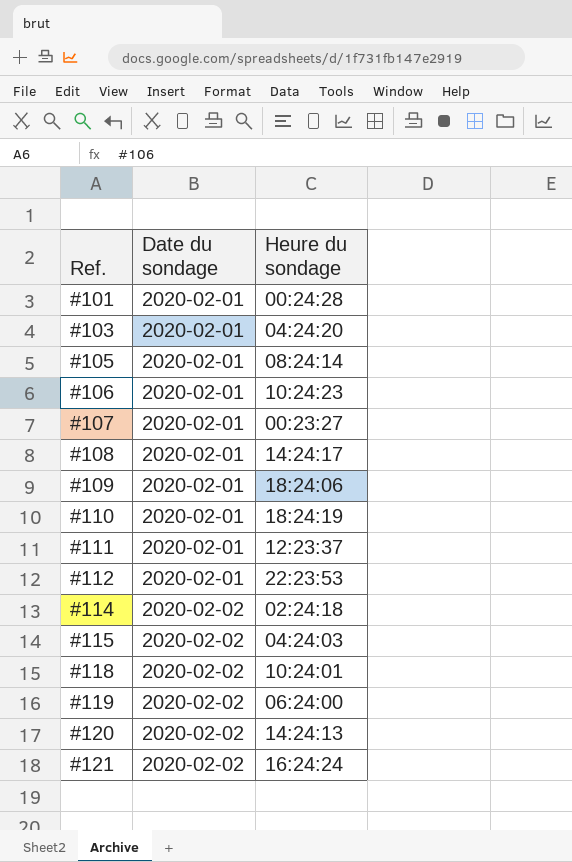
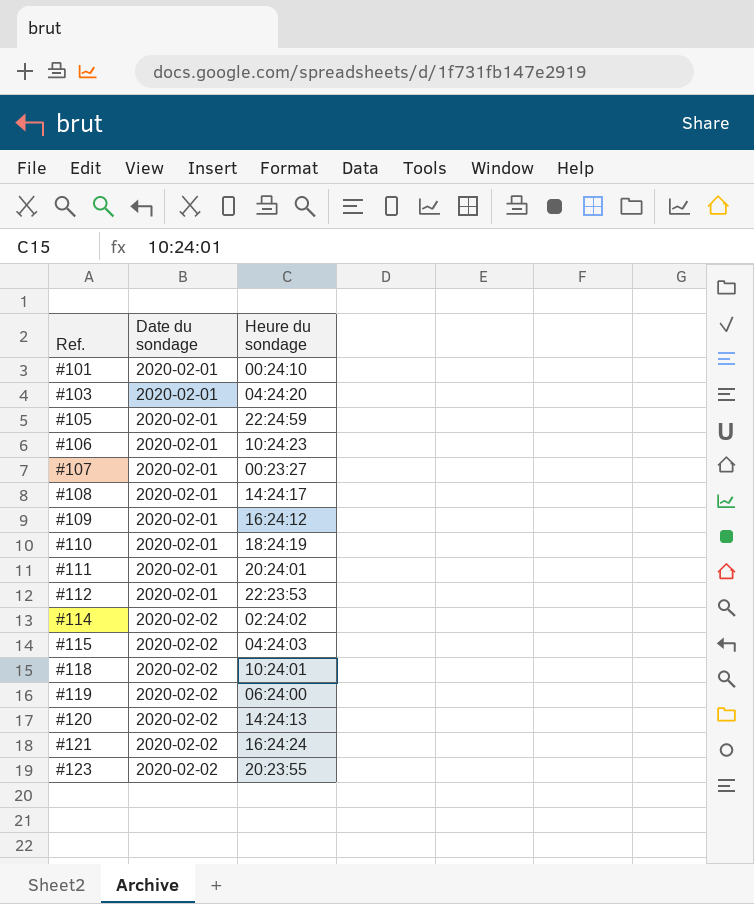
#101 | Heure du sondage: 00:24:28 -> 00:24:10
#105 | Heure du sondage: 08:24:14 -> 22:24:59
#109 | Heure du sondage: 18:24:06 -> 16:24:12
#111 | Heure du sondage: 12:23:37 -> 20:24:01
#114 | Heure du sondage: 02:24:18 -> 02:24:02
row #123: none -> 2020-02-02 | 20:23:55

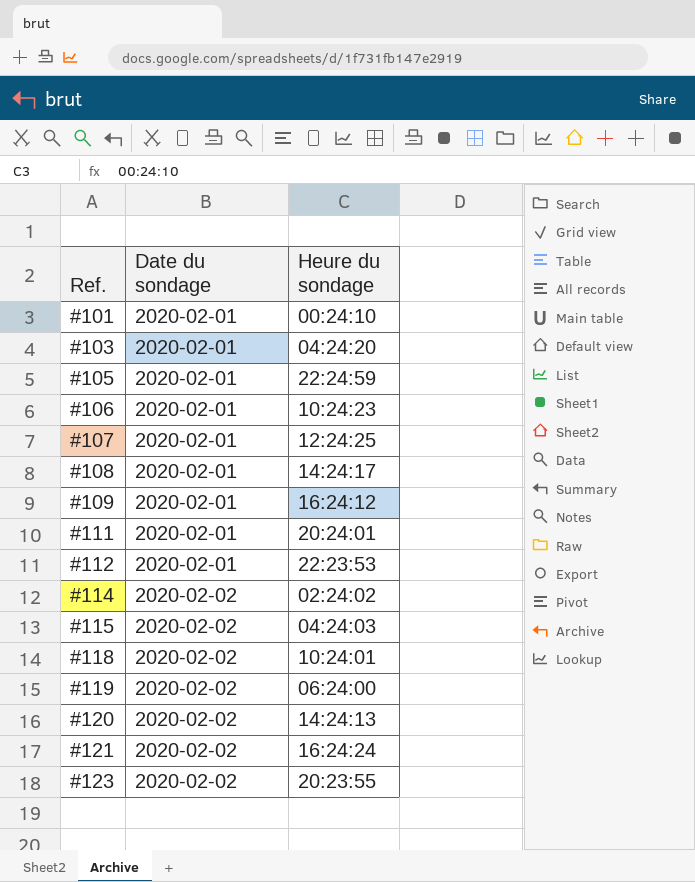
row #110: 2020-02-01 | 18:24:19 -> none
#107 | Heure du sondage: 00:23:27 -> 12:24:25

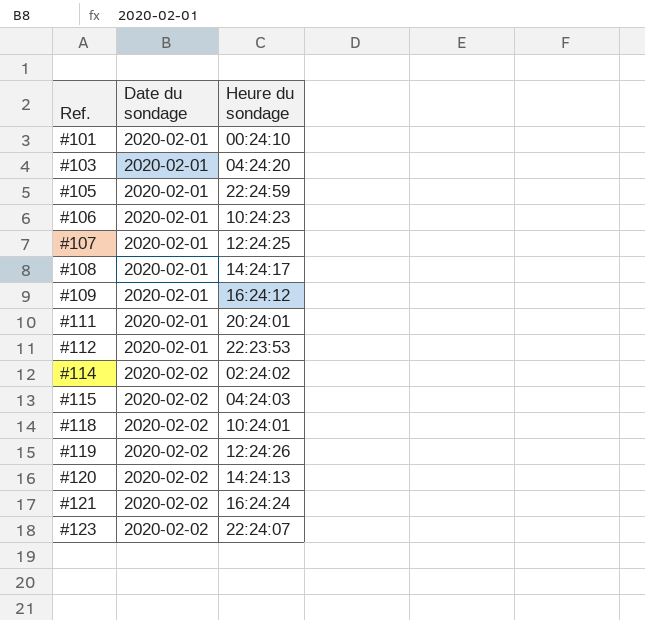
#119 | Heure du sondage: 06:24:00 -> 12:24:26
#123 | Heure du sondage: 20:23:55 -> 22:24:07

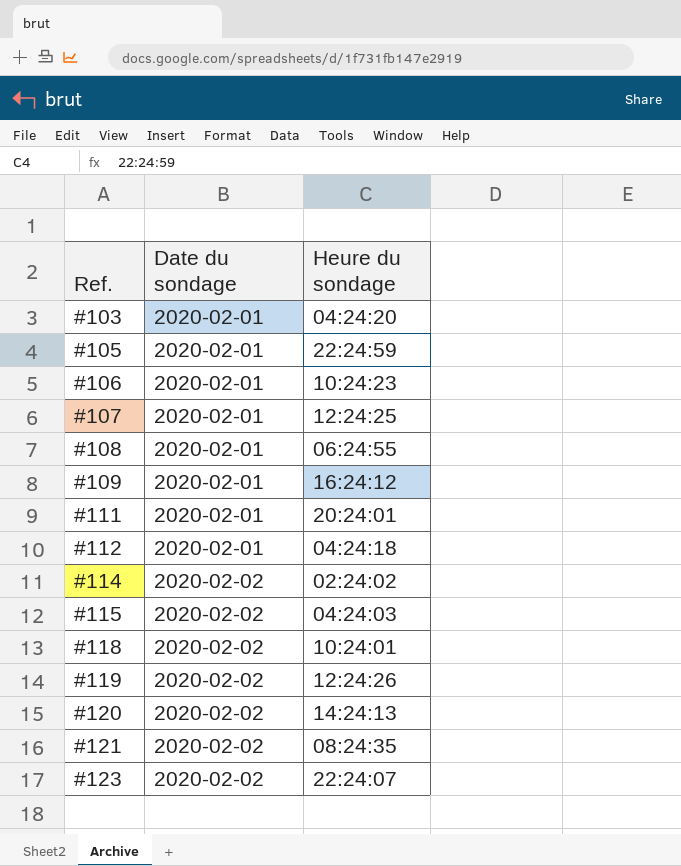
row #101: 2020-02-01 | 00:24:10 -> none
#108 | Heure du sondage: 14:24:17 -> 06:24:55
#112 | Heure du sondage: 22:23:53 -> 04:24:18
#121 | Heure du sondage: 16:24:24 -> 08:24:35

